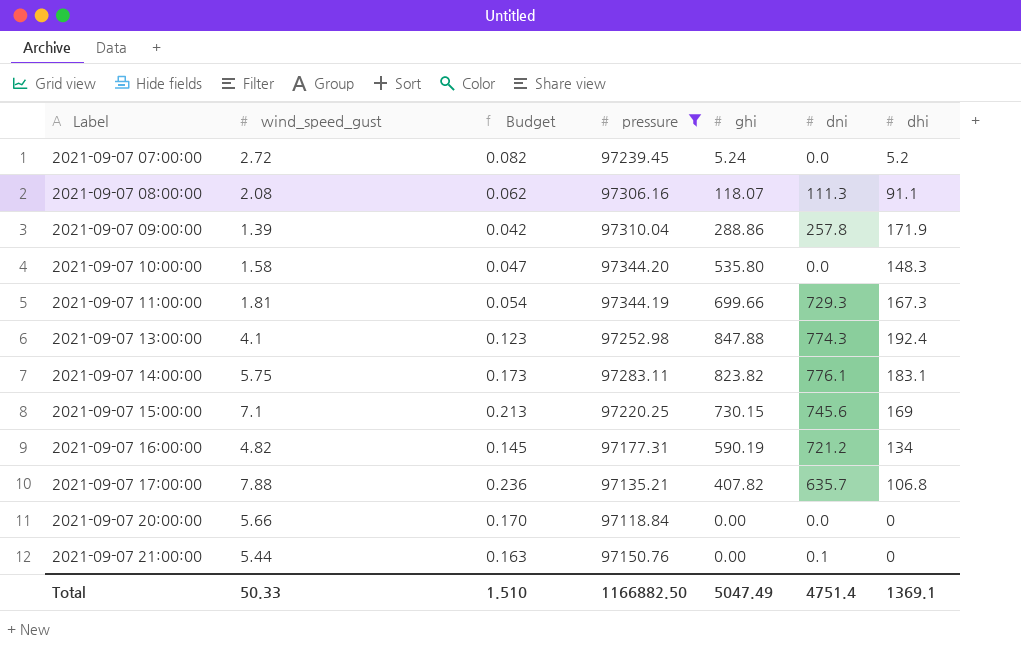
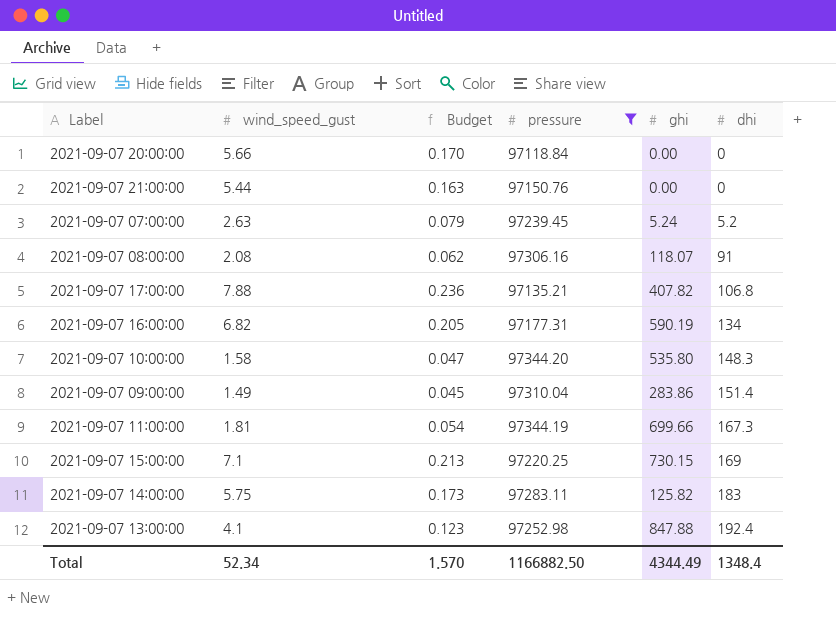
row order: Label ascending -> dhi ascending
column dni | position: 6 -> none
2021-09-07 07:00:00 | wind_speed_gust: 2.72 -> 2.63
2021-09-07 07:00:00 | Budget: 0.082 -> 0.079
2021-09-07 08:00:00 | dhi: 91.1 -> 91
2021-09-07 16:00:00 | wind_speed_gust: 4.82 -> 6.82
2021-09-07 16:00:00 | Budget: 0.145 -> 0.205
2021-09-07 09:00:00 | wind_speed_gust: 1.39 -> 1.49
2021-09-07 09:00:00 | Budget: 0.042 -> 0.045
2021-09-07 09:00:00 | ghi: 288.86 -> 283.86
2021-09-07 09:00:00 | dhi: 171.9 -> 151.4
2021-09-07 14:00:00 | ghi: 823.82 -> 125.82
2021-09-07 14:00:00 | dhi: 183.1 -> 183
Total | wind_speed_gust: 50.33 -> 52.34
Total | Budget: 1.510 -> 1.570
Total | ghi: 5047.49 -> 4344.49
Total | dhi: 1369.1 -> 1348.4

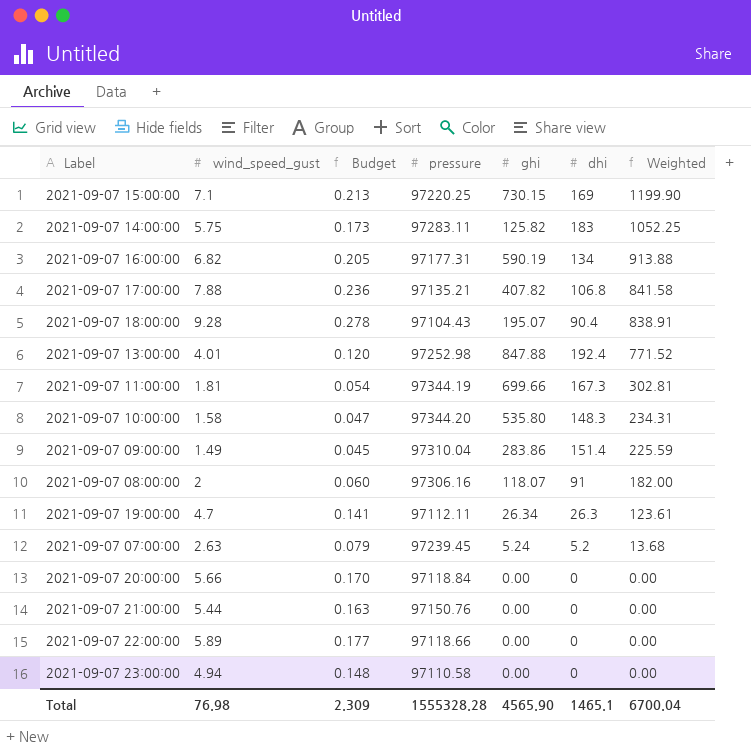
filter: pressure >= 97118.84 -> none
row order: dhi ascending -> Weighted descending
column Weighted | formula: none -> [wind_speed_gust] * [dhi]
2021-09-07 13:00:00 | wind_speed_gust: 4.1 -> 4.01
2021-09-07 13:00:00 | Budget: 0.123 -> 0.120
2021-09-07 08:00:00 | wind_speed_gust: 2.08 -> 2
2021-09-07 08:00:00 | Budget: 0.062 -> 0.060
Total | wind_speed_gust: 52.34 -> 76.98
Total | Budget: 1.570 -> 2.309
Total | pressure: 1166882.50 -> 1555328.28
Total | ghi: 4344.49 -> 4565.90
Total | dhi: 1348.4 -> 1465.1

